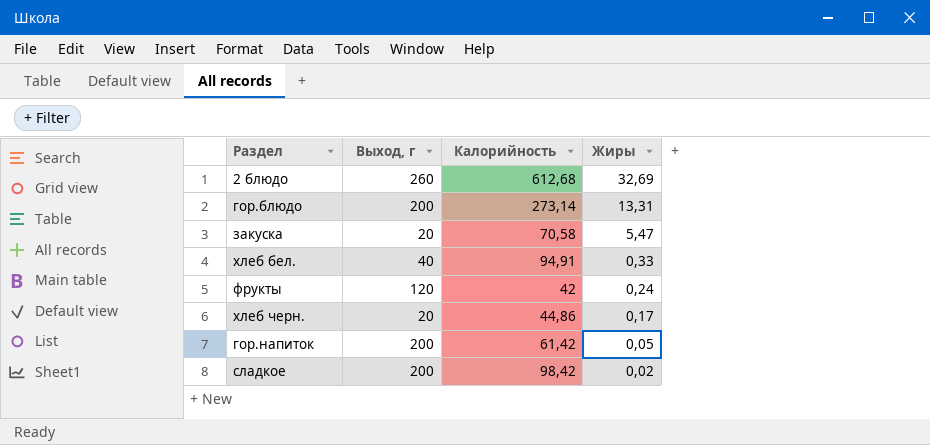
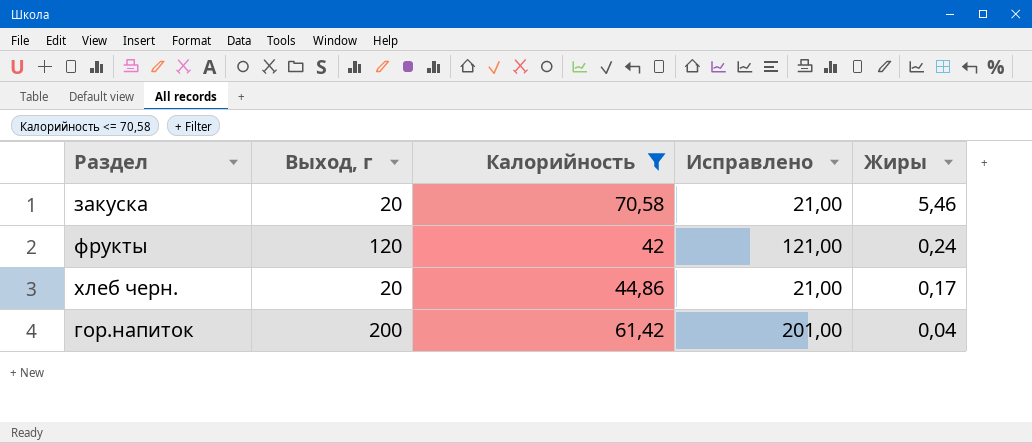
filter: none -> Калорийность <= 70,58
column Исправлено | formula: none -> [Выход, г] + 1
закуска | Жиры: 5,47 -> 5,46
гор.напиток | Жиры: 0,05 -> 0,04

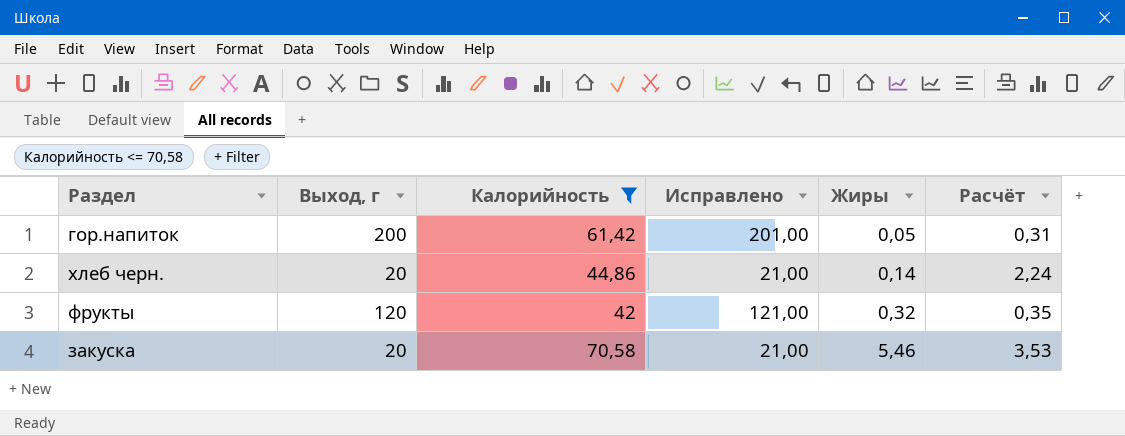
row order: Жиры descending -> Жиры ascending
column Расчёт | formula: none -> [Калорийность] / [Выход, г]
гор.напиток | Жиры: 0,04 -> 0,05
хлеб черн. | Жиры: 0,17 -> 0,14
фрукты | Жиры: 0,24 -> 0,32

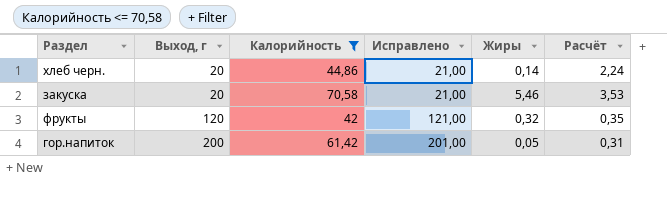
row order: Жиры ascending -> Выход, г ascending

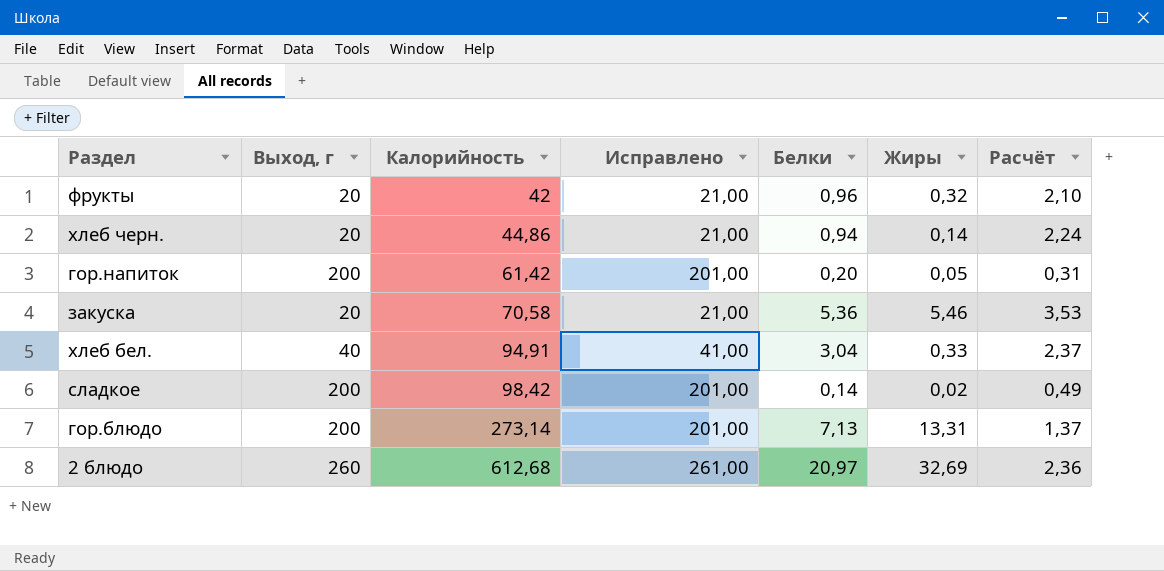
filter: Калорийность <= 70,58 -> none
row order: Выход, г ascending -> Калорийность ascending
column Белки | position: none -> 5
фрукты | Выход, г: 120 -> 20
фрукты | Исправлено: 121,00 -> 21,00
фрукты | Расчёт: 0,35 -> 2,10

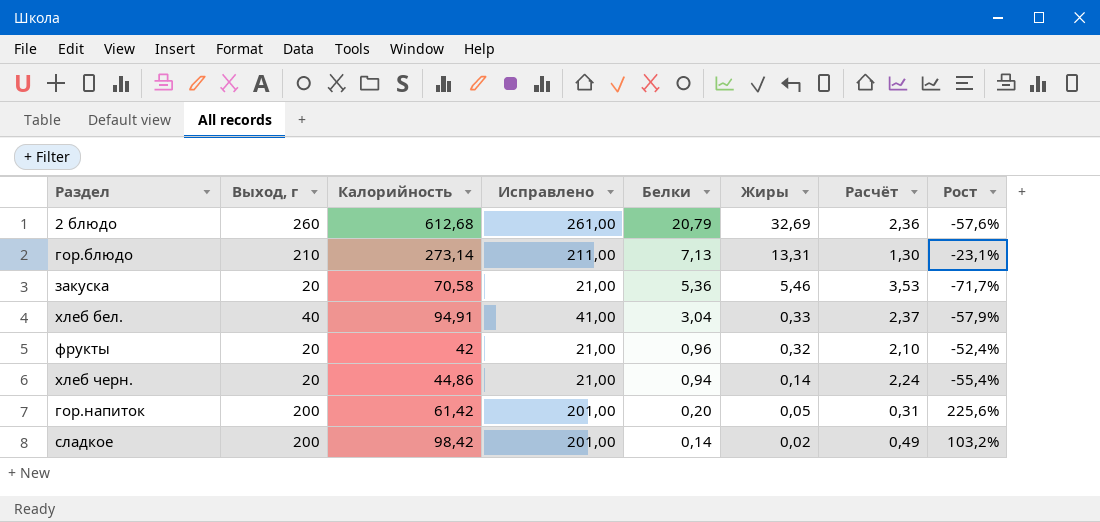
row order: Калорийность ascending -> Белки descending
column Рост | formula: none -> ([Выход, г] - [Калорийность]) / [Калорийность]
2 блюдо | Белки: 20,97 -> 20,79
гор.блюдо | Выход, г: 200 -> 210
гор.блюдо | Исправлено: 201,00 -> 211,00
гор.блюдо | Расчёт: 1,37 -> 1,30

